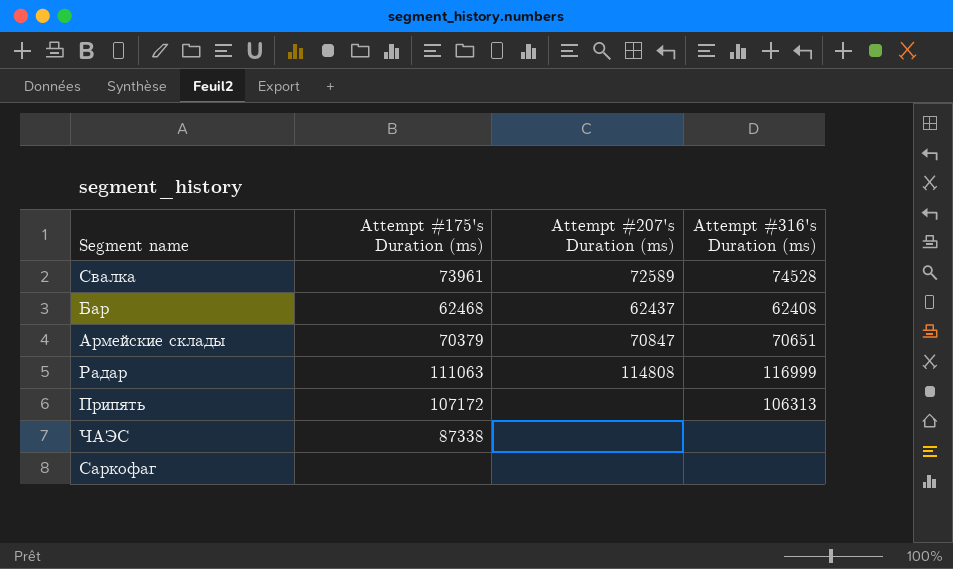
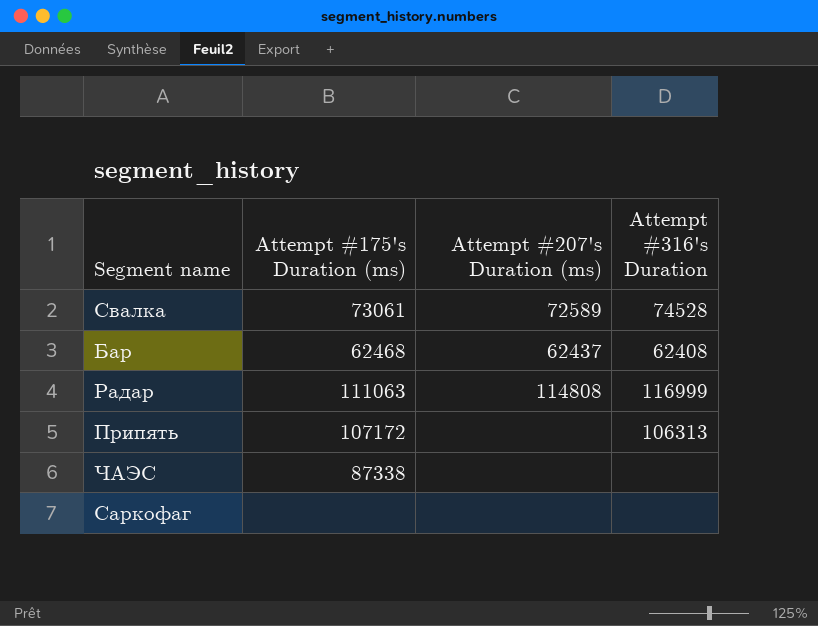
column name: Attempt #316's Duration (ms) -> Attempt #316's Duration
row Армейские склады: 70379 | 70847 | 70651 -> none
Свалка | Attempt #175's Duration (ms): 73961 -> 73061

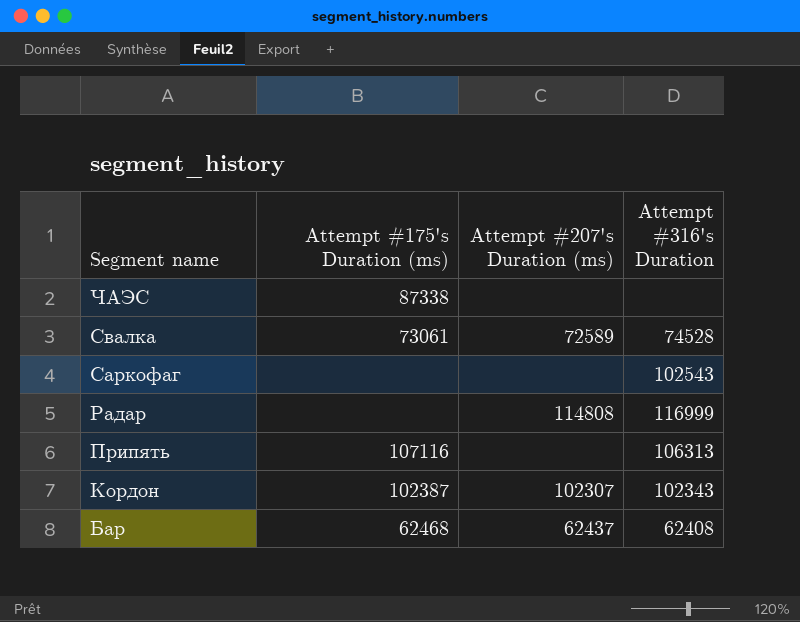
row order: none -> Segment name descending
Саркофаг | Attempt #316's Duration: none -> 102543
Радар | Attempt #175's Duration (ms): 111063 -> none
Припять | Attempt #175's Duration (ms): 107172 -> 107116
row Кордон: none -> 102387 | 102307 | 102343

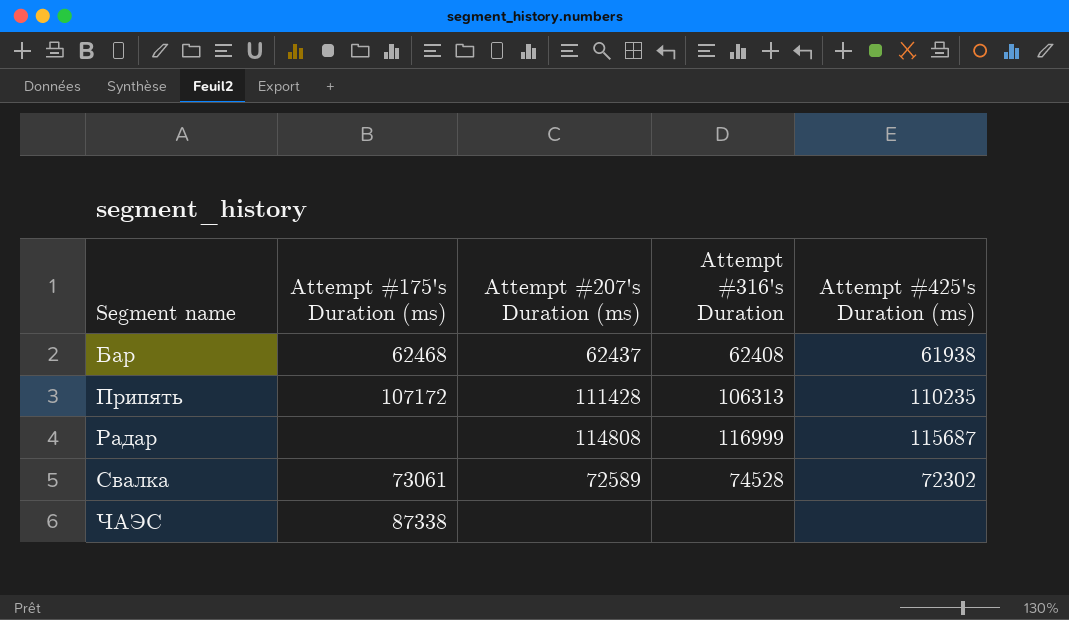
row order: Segment name descending -> Segment name ascending
column Attempt #425's Duration (ms) | position: none -> 5
row Саркофаг: none | none | 102543 -> none
row Кордон: 102387 | 102307 | 102343 -> none
Припять | Attempt #175's Duration (ms): 107116 -> 107172
Припять | Attempt #207's Duration (ms): none -> 111428

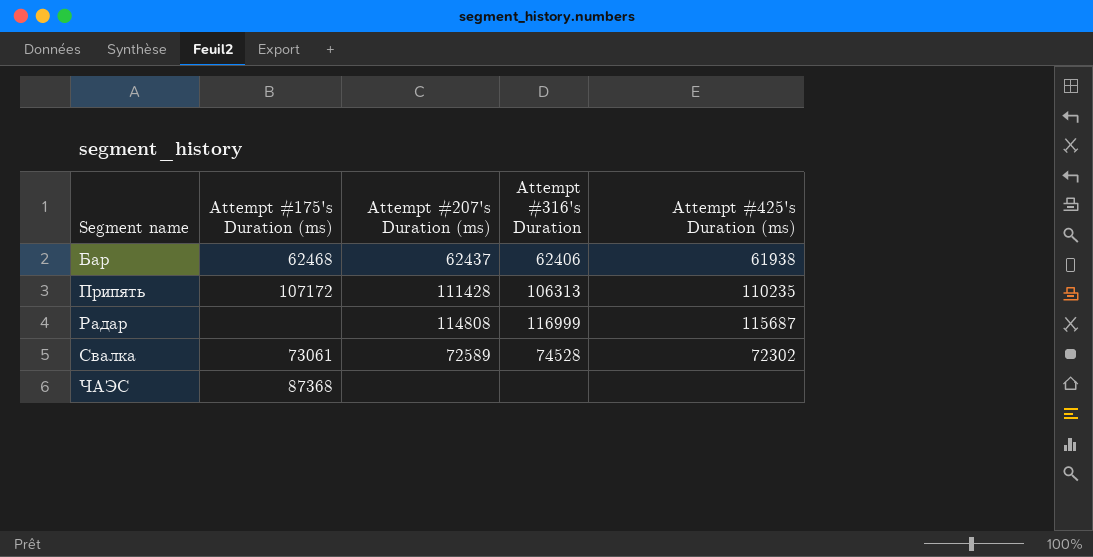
Бар | Attempt #316's Duration: 62408 -> 62406
ЧАЭС | Attempt #175's Duration (ms): 87338 -> 87368

